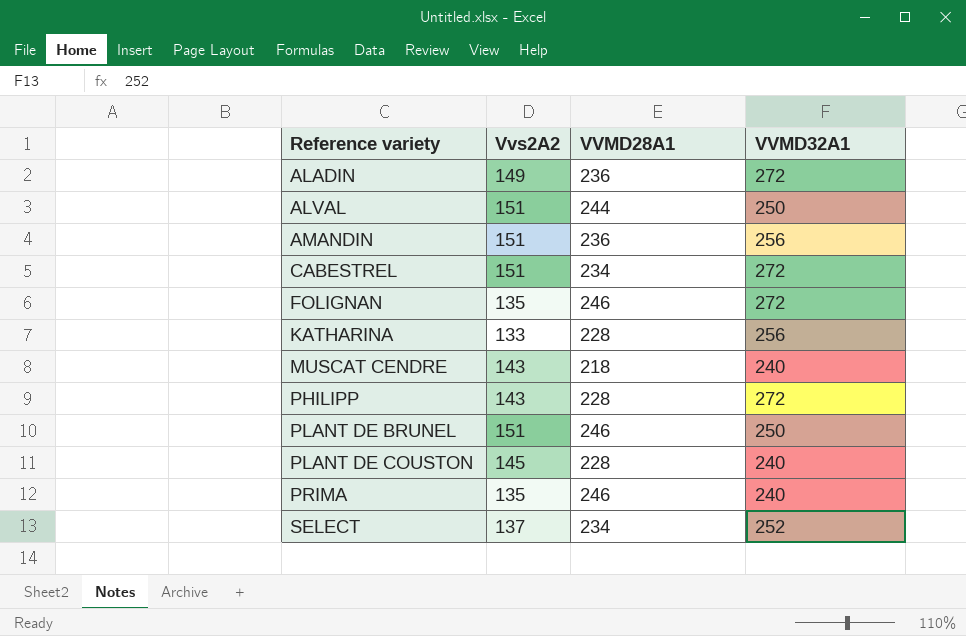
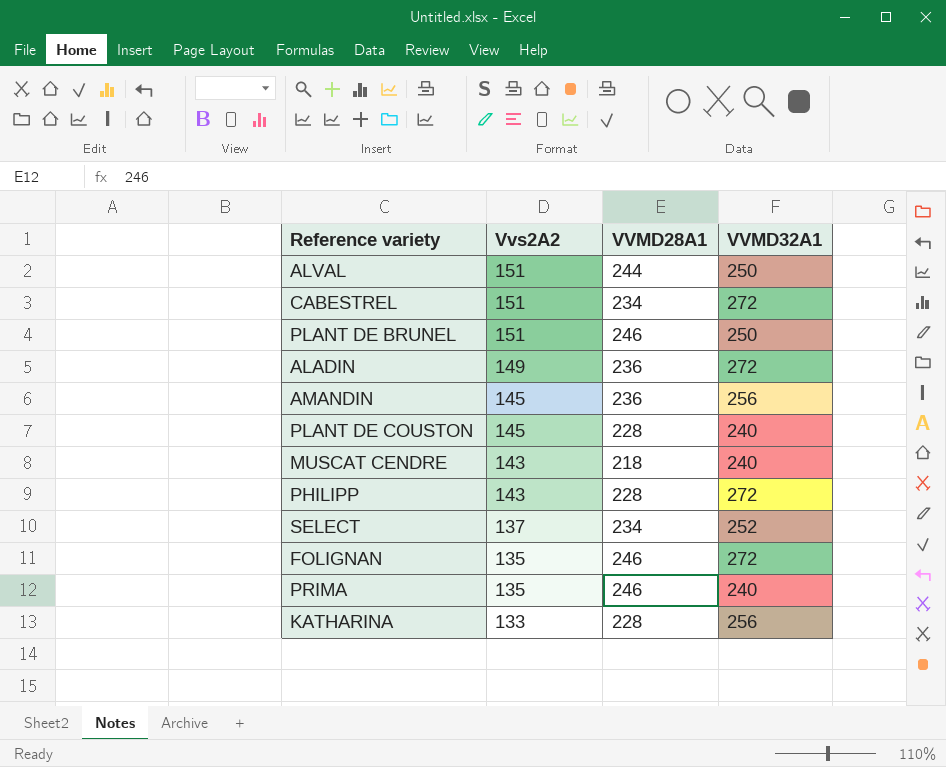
row order: Reference variety ascending -> Vvs2A2 descending
AMANDIN | Vvs2A2: 151 -> 145

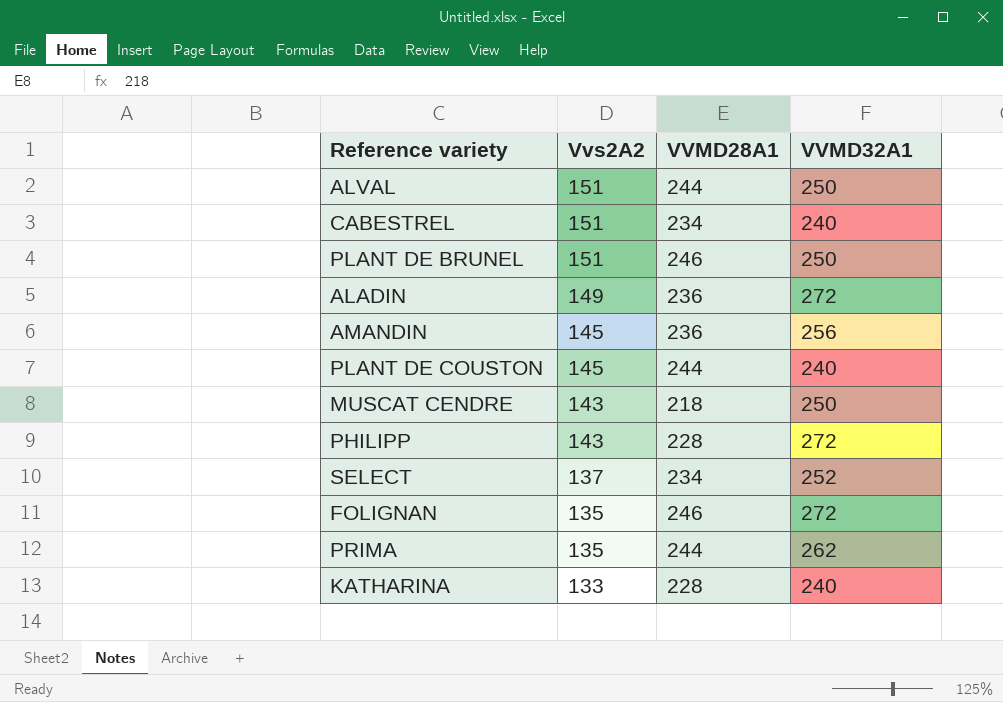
CABESTREL | VVMD32A1: 272 -> 240
PLANT DE COUSTON | VVMD28A1: 228 -> 244
MUSCAT CENDRE | VVMD32A1: 240 -> 250
PRIMA | VVMD28A1: 246 -> 244
PRIMA | VVMD32A1: 240 -> 262
KATHARINA | VVMD32A1: 256 -> 240

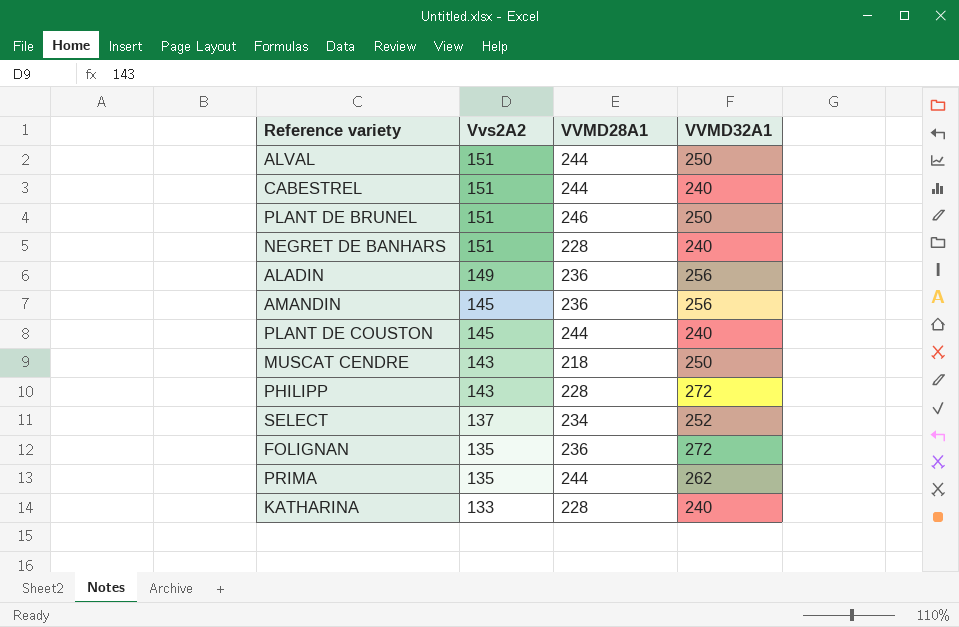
CABESTREL | VVMD28A1: 234 -> 244
row NEGRET DE BANHARS: none -> 151 | 228 | 240
ALADIN | VVMD32A1: 272 -> 256
FOLIGNAN | VVMD28A1: 246 -> 236

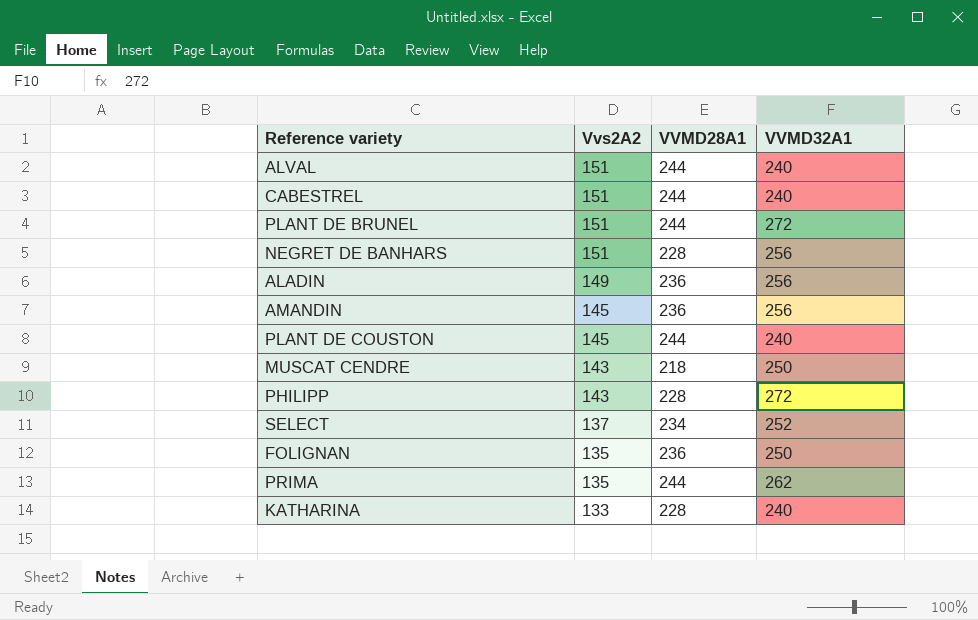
ALVAL | VVMD32A1: 250 -> 240
PLANT DE BRUNEL | VVMD28A1: 246 -> 244
PLANT DE BRUNEL | VVMD32A1: 250 -> 272
NEGRET DE BANHARS | VVMD32A1: 240 -> 256
FOLIGNAN | VVMD32A1: 272 -> 250

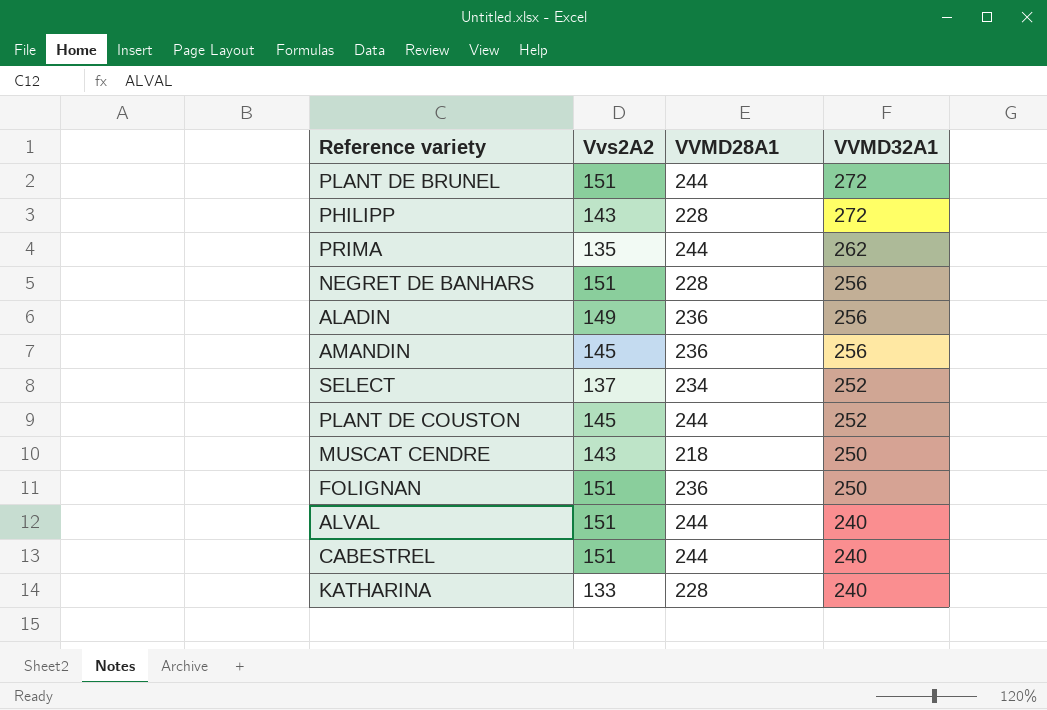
row order: Vvs2A2 descending -> VVMD32A1 descending
PLANT DE COUSTON | VVMD32A1: 240 -> 252
FOLIGNAN | Vvs2A2: 135 -> 151

